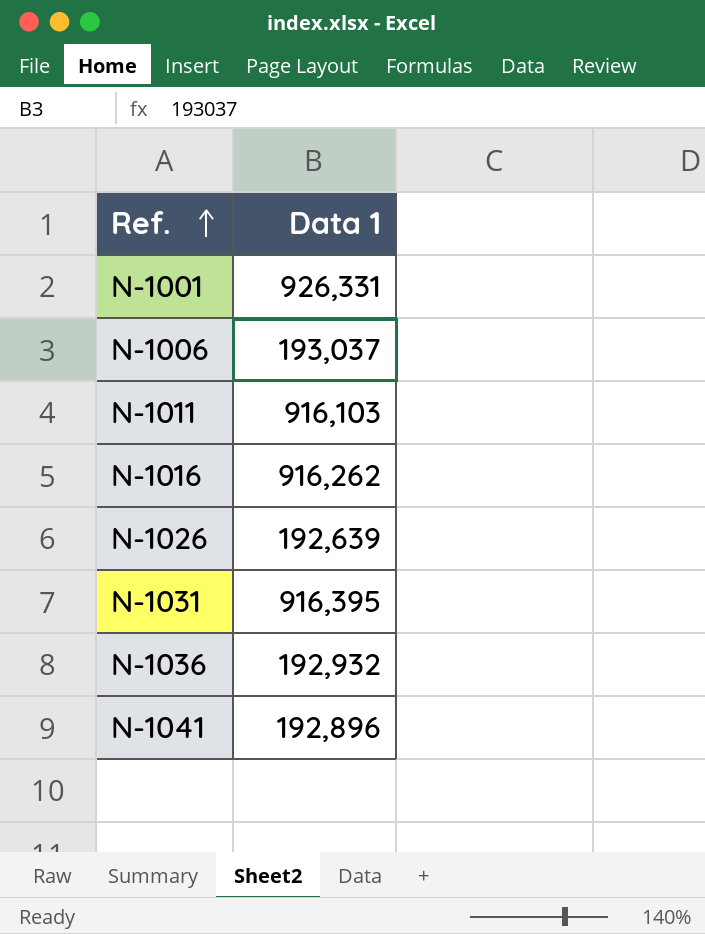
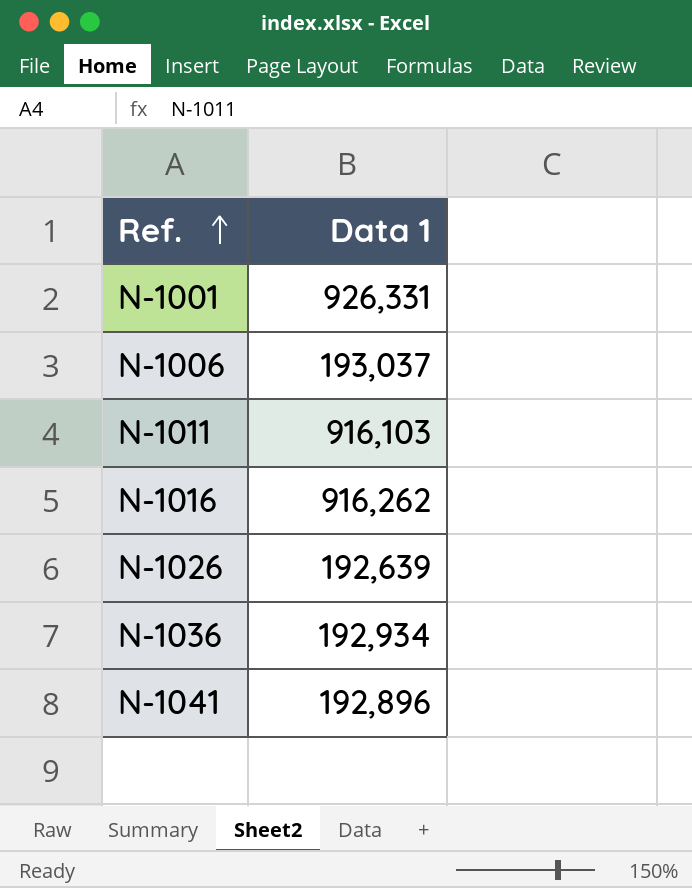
row N-1031: 916,395 -> none
N-1036 | Data 1: 192,932 -> 192,934

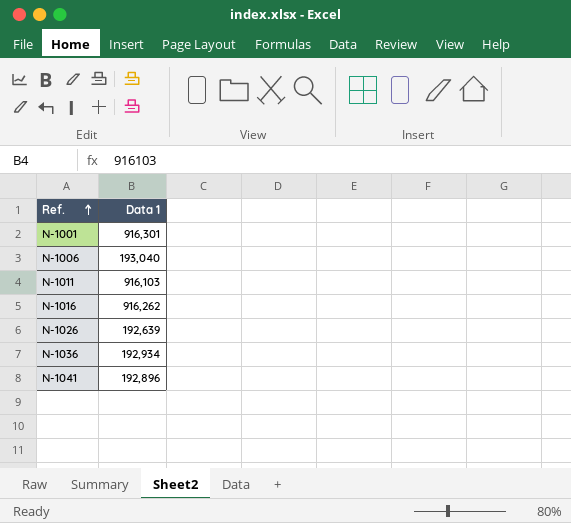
N-1001 | Data 1: 926,331 -> 916,301
N-1006 | Data 1: 193,037 -> 193,040

